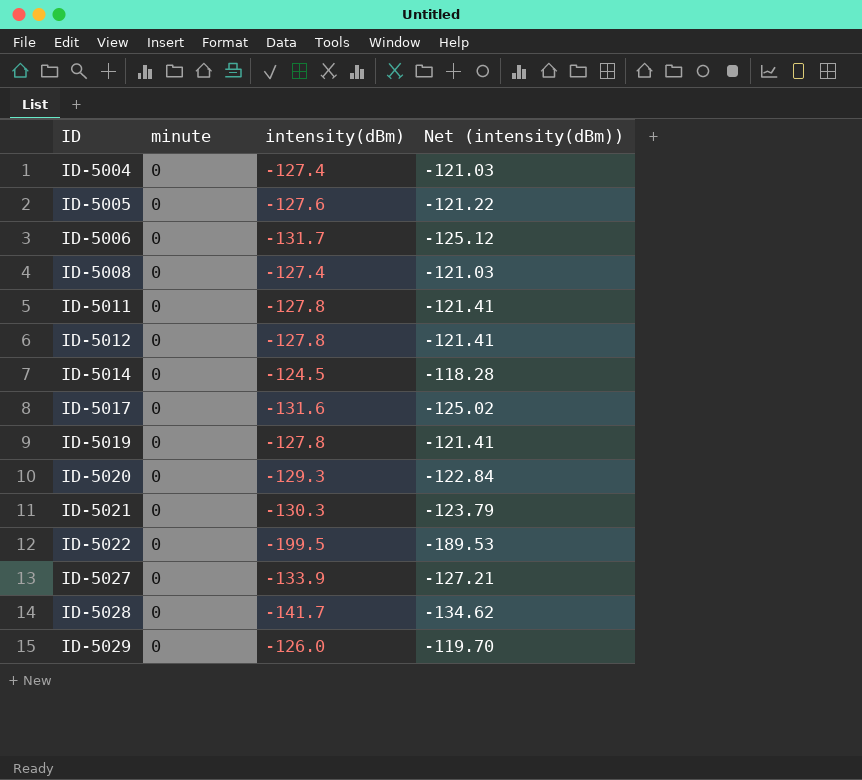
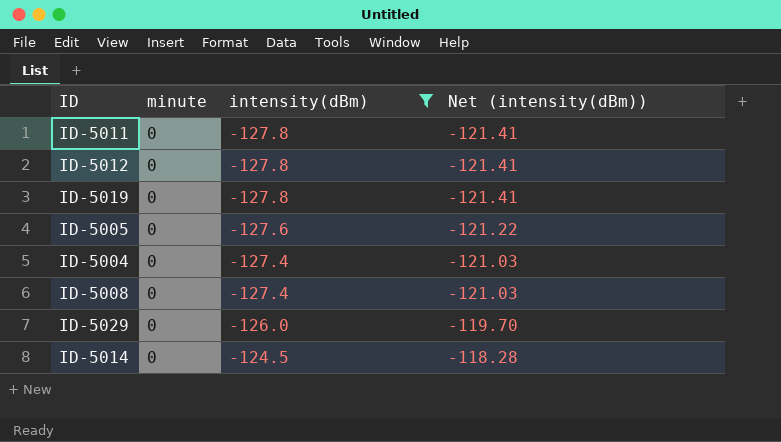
filter: none -> intensity(dBm) >= -127.8
row order: ID ascending -> intensity(dBm) ascending

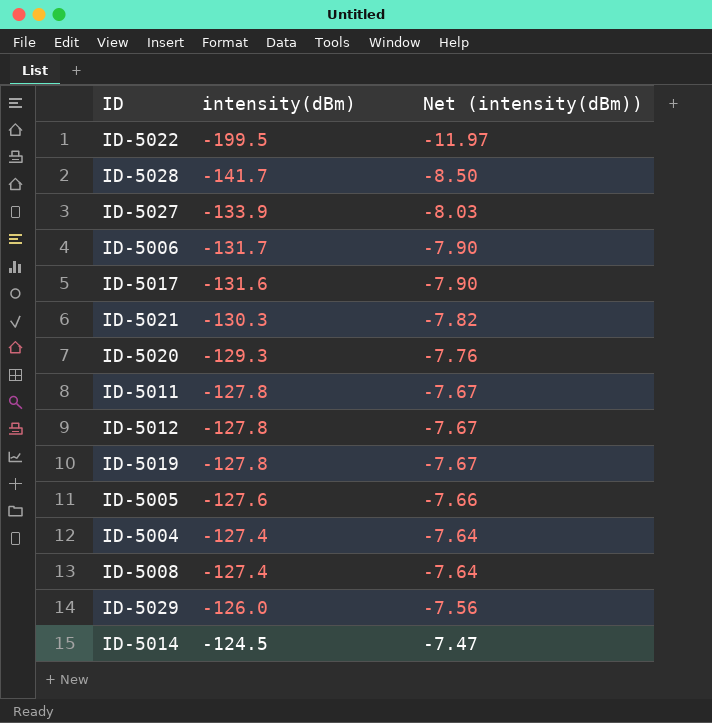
filter: intensity(dBm) >= -127.8 -> none
column minute | position: 2 -> none
column Net (intensity(dBm)) | formula: [intensity(dBm)] * 0.95 -> [intensity(dBm)] * 0.06

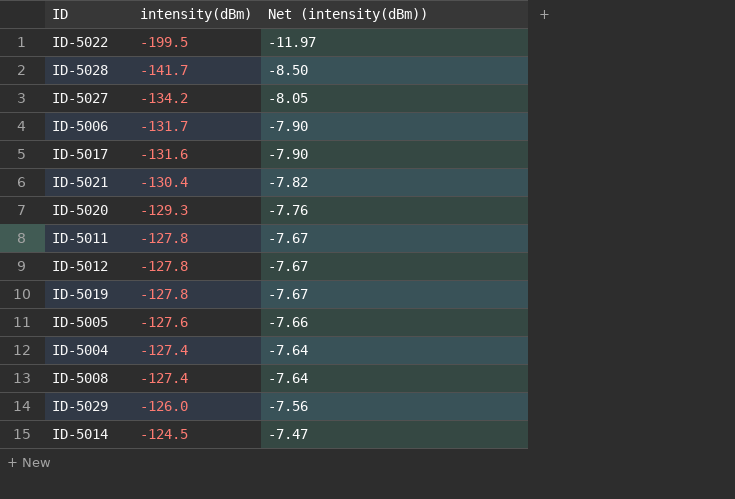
ID-5027 | intensity(dBm): -133.9 -> -134.2
ID-5027 | Net (intensity(dBm)): -8.03 -> -8.05
ID-5021 | intensity(dBm): -130.3 -> -130.4

